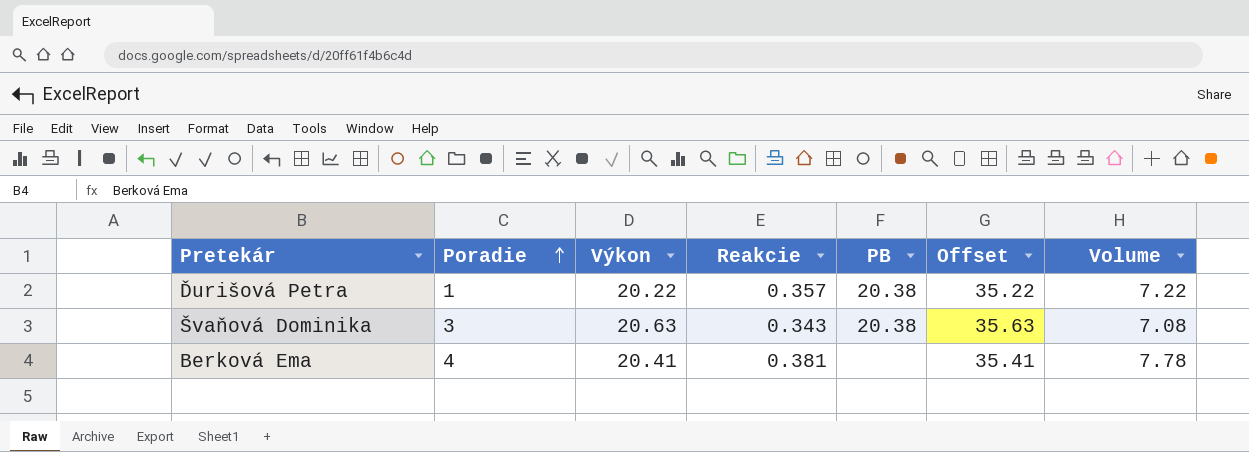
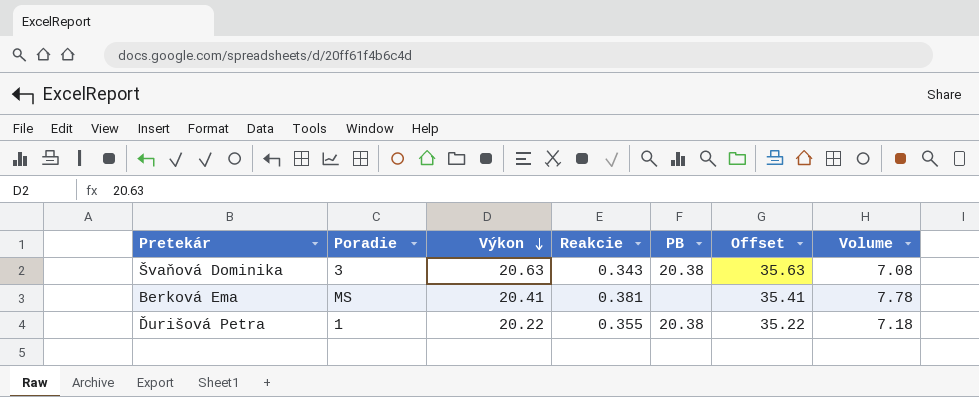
row order: Poradie ascending -> Výkon descending
Berková Ema | Poradie: 4 -> MS
Ďurišová Petra | Reakcie: 0.357 -> 0.355
Ďurišová Petra | Volume: 7.22 -> 7.18

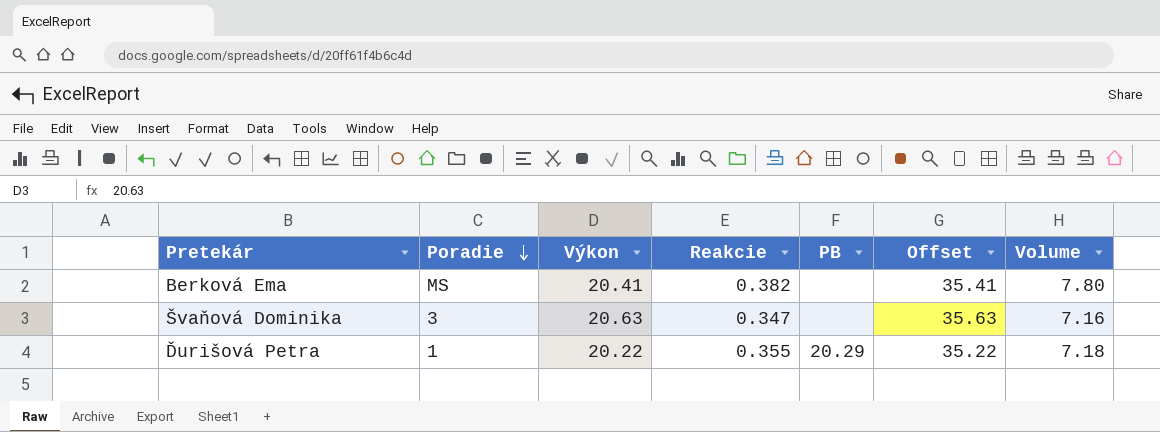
row order: Výkon descending -> Poradie descending
Berková Ema | Reakcie: 0.381 -> 0.382
Berková Ema | Volume: 7.78 -> 7.80
Švaňová Dominika | Reakcie: 0.343 -> 0.347
Švaňová Dominika | PB: 20.38 -> none
Švaňová Dominika | Volume: 7.08 -> 7.16
Ďurišová Petra | PB: 20.38 -> 20.29

